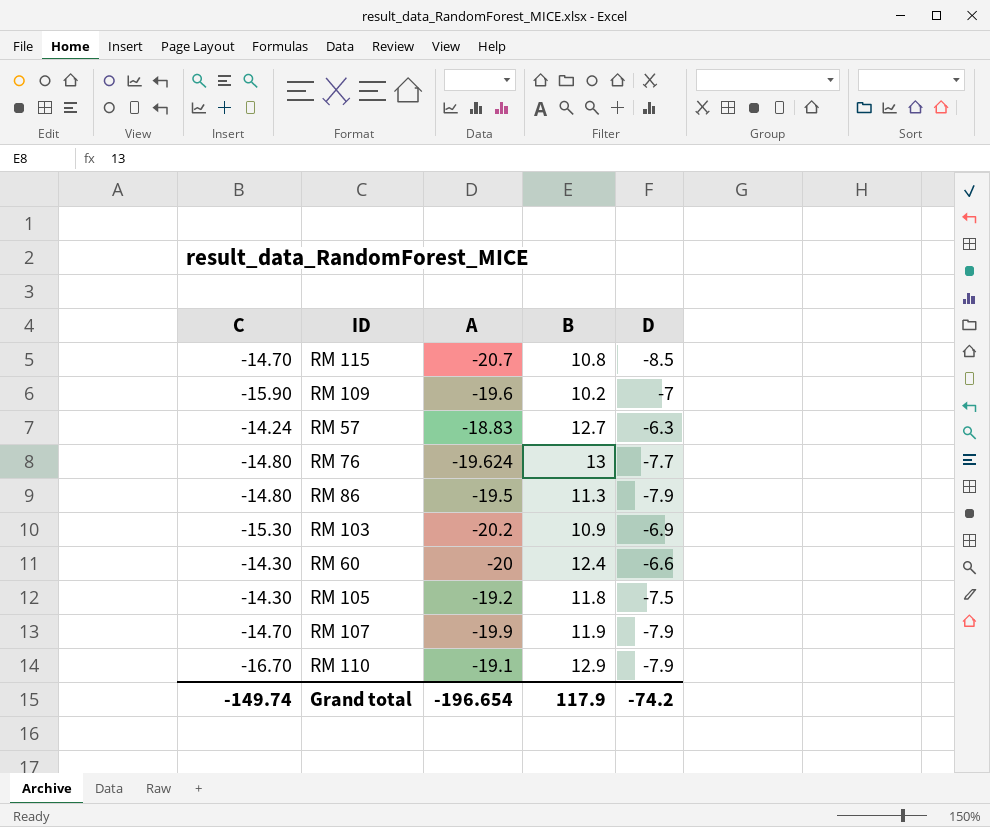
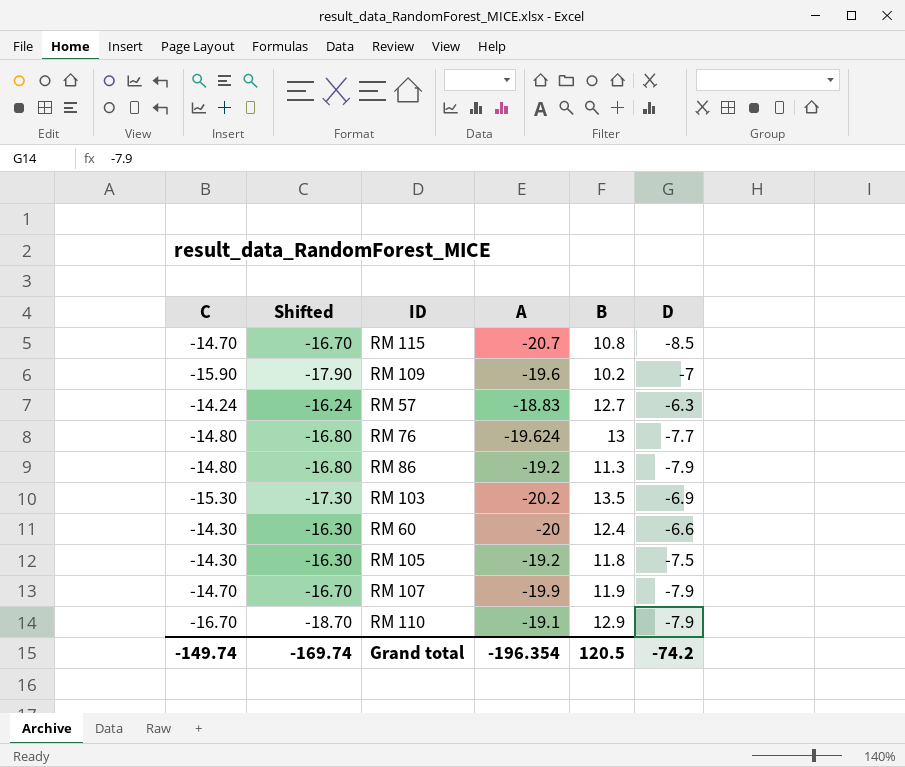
column Shifted | formula: none -> [C] - 2
RM 86 | A: -19.5 -> -19.2
RM 103 | B: 10.9 -> 13.5
Grand total | A: -196.654 -> -196.354
Grand total | B: 117.9 -> 120.5

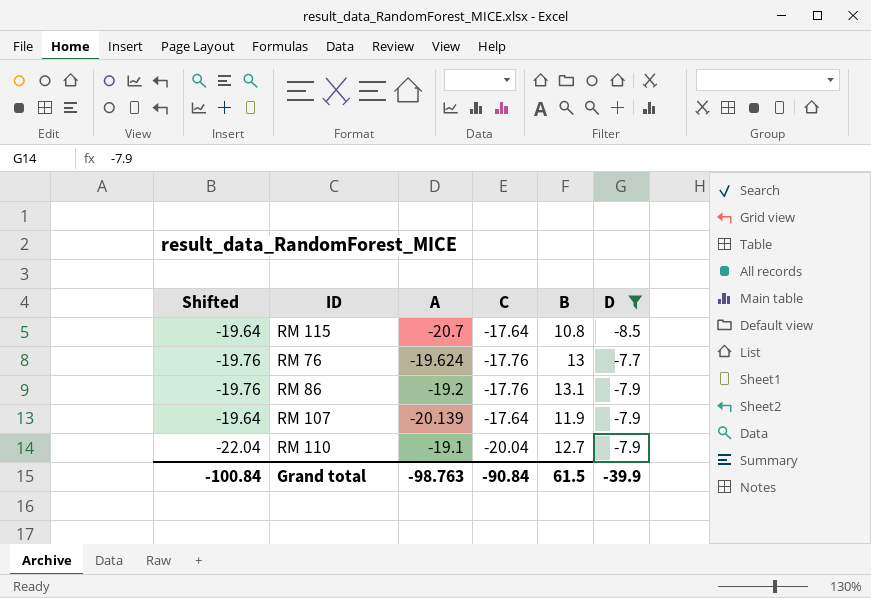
filter: none -> D <= -7.7
column C | position: 1 -> 4
RM 115 | Shifted: -16.70 -> -19.64
RM 115 | C: -14.70 -> -17.64
RM 76 | Shifted: -16.80 -> -19.76
RM 76 | C: -14.80 -> -17.76
RM 86 | Shifted: -16.80 -> -19.76
RM 86 | C: -14.80 -> -17.76
RM 86 | B: 11.3 -> 13.1
RM 107 | Shifted: -16.70 -> -19.64
RM 107 | A: -19.9 -> -20.139
RM 107 | C: -14.70 -> -17.64
RM 110 | Shifted: -18.70 -> -22.04
RM 110 | C: -16.70 -> -20.04
RM 110 | B: 12.9 -> 12.7
Grand total | Shifted: -169.74 -> -100.84
Grand total | A: -196.354 -> -98.763
Grand total | C: -149.74 -> -90.84
Grand total | B: 120.5 -> 61.5
Grand total | D: -74.2 -> -39.9

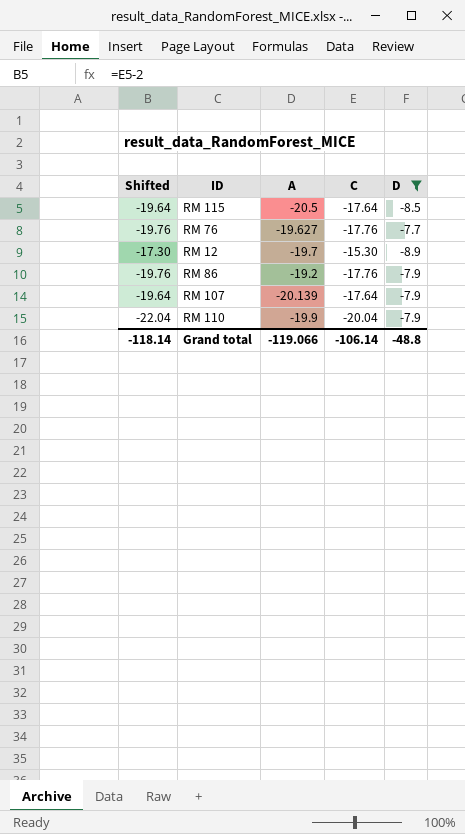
column B | position: 5 -> none
RM 115 | A: -20.7 -> -20.5
RM 76 | A: -19.624 -> -19.627
row RM 12: none -> -17.30 | -19.7 | -15.30 | -8.9
RM 110 | A: -19.1 -> -19.9
Grand total | Shifted: -100.84 -> -118.14
Grand total | A: -98.763 -> -119.066
Grand total | C: -90.84 -> -106.14
Grand total | D: -39.9 -> -48.8

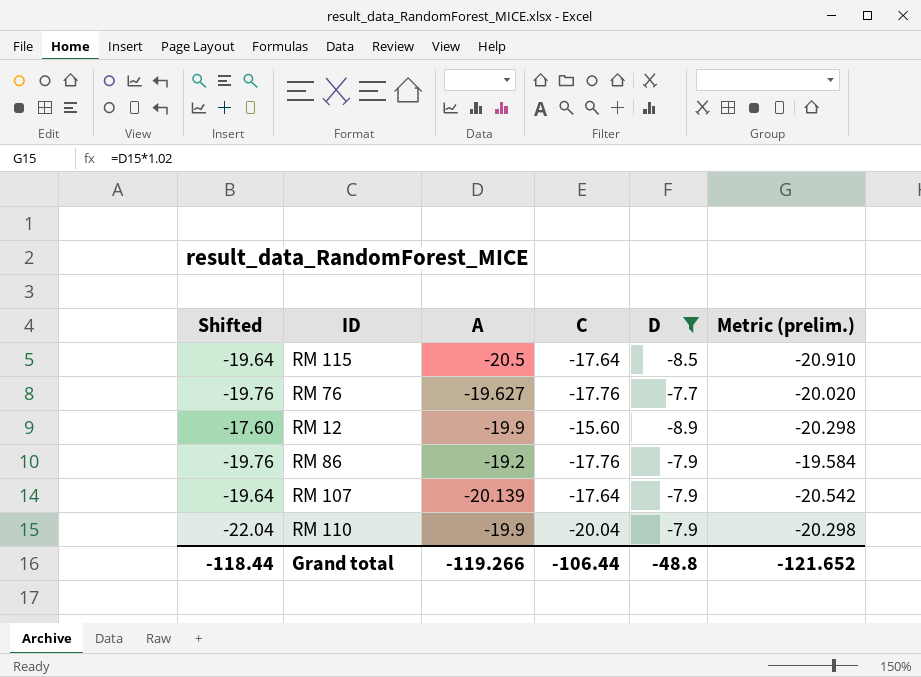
column Metric (prelim.) | formula: none -> [A] * 1.02
RM 12 | Shifted: -17.30 -> -17.60
RM 12 | A: -19.7 -> -19.9
RM 12 | C: -15.30 -> -15.60
Grand total | Shifted: -118.14 -> -118.44
Grand total | A: -119.066 -> -119.266
Grand total | C: -106.14 -> -106.44

